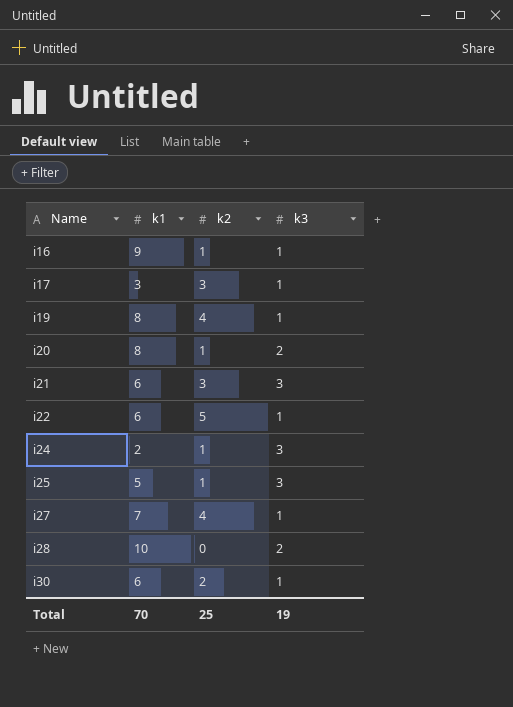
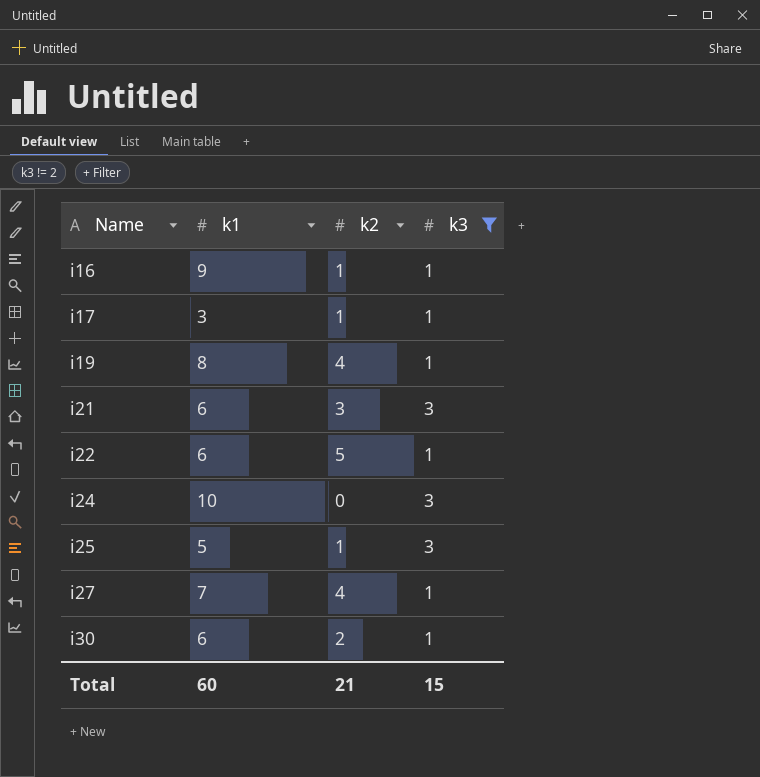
filter: none -> k3 != 2
i17 | k2: 3 -> 1
i24 | k1: 2 -> 10
i24 | k2: 1 -> 0
Total | k1: 70 -> 60
Total | k2: 25 -> 21
Total | k3: 19 -> 15

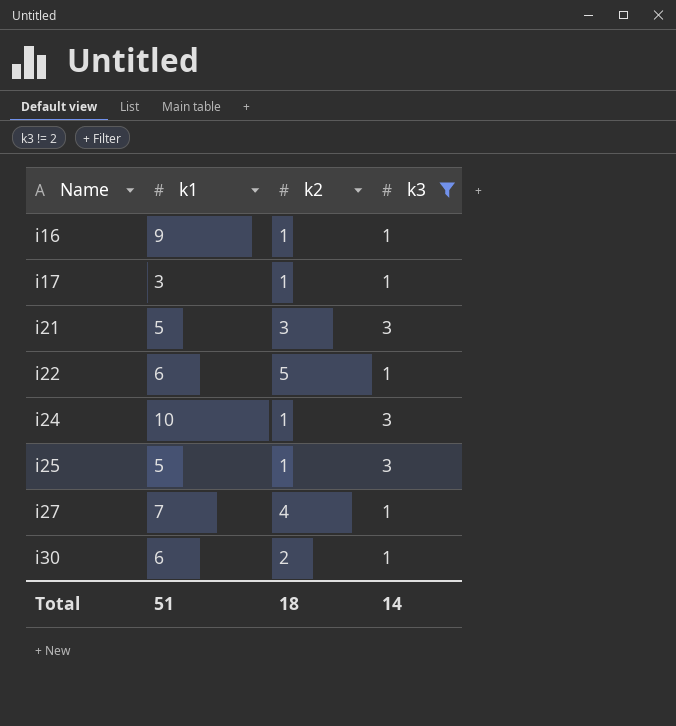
row i19: 8 | 4 | 1 -> none
i21 | k1: 6 -> 5
i24 | k2: 0 -> 1
Total | k1: 60 -> 51
Total | k2: 21 -> 18
Total | k3: 15 -> 14

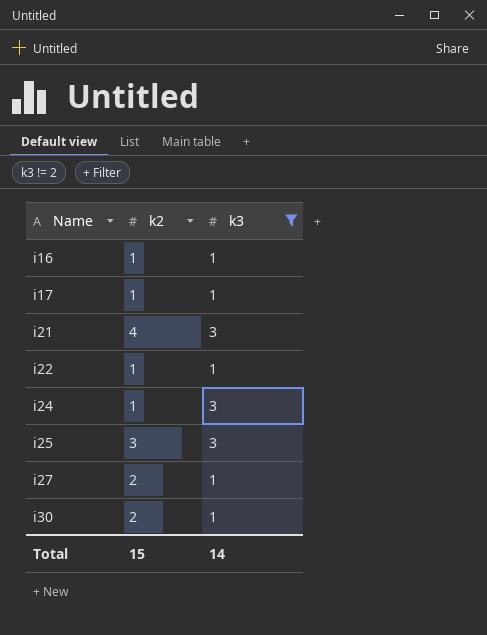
column k1 | position: 2 -> none
i21 | k2: 3 -> 4
i22 | k2: 5 -> 1
i25 | k2: 1 -> 3
i27 | k2: 4 -> 2
Total | k2: 18 -> 15

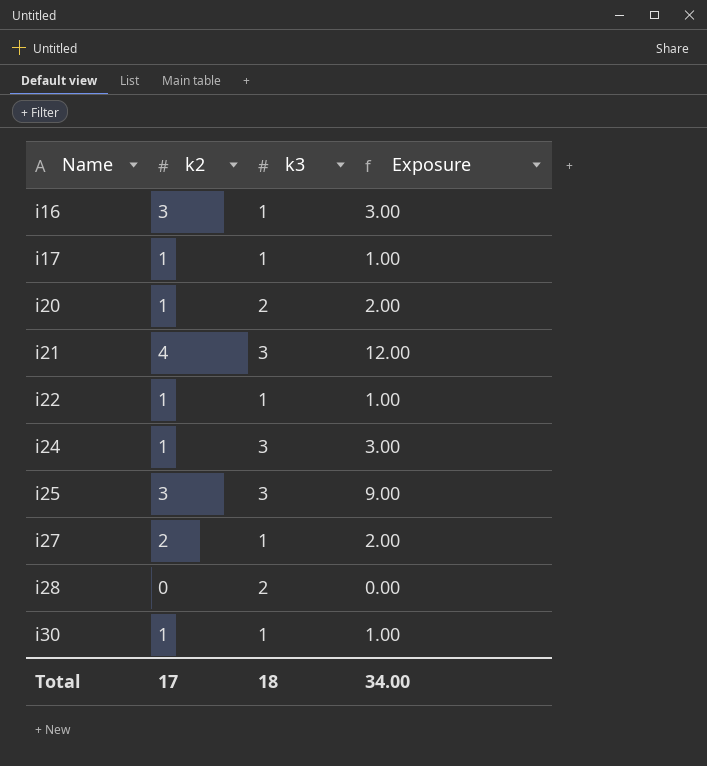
filter: k3 != 2 -> none
column Exposure | formula: none -> [k2] * [k3]
i16 | k2: 1 -> 3
i30 | k2: 2 -> 1
Total | k2: 15 -> 17
Total | k3: 14 -> 18

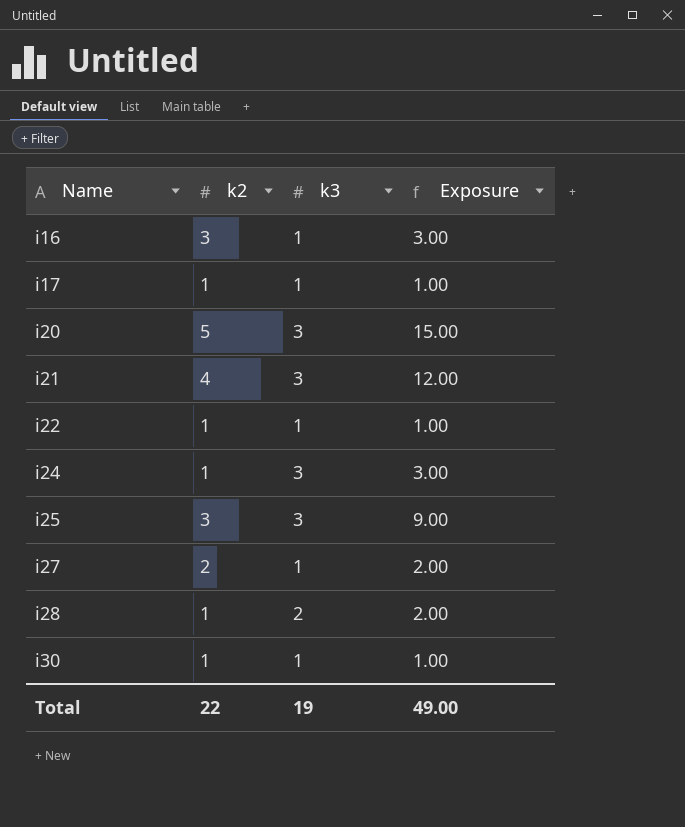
i20 | k2: 1 -> 5
i20 | k3: 2 -> 3
i20 | Exposure: 2.00 -> 15.00
i28 | k2: 0 -> 1
i28 | Exposure: 0.00 -> 2.00
Total | k2: 17 -> 22
Total | k3: 18 -> 19
Total | Exposure: 34.00 -> 49.00

